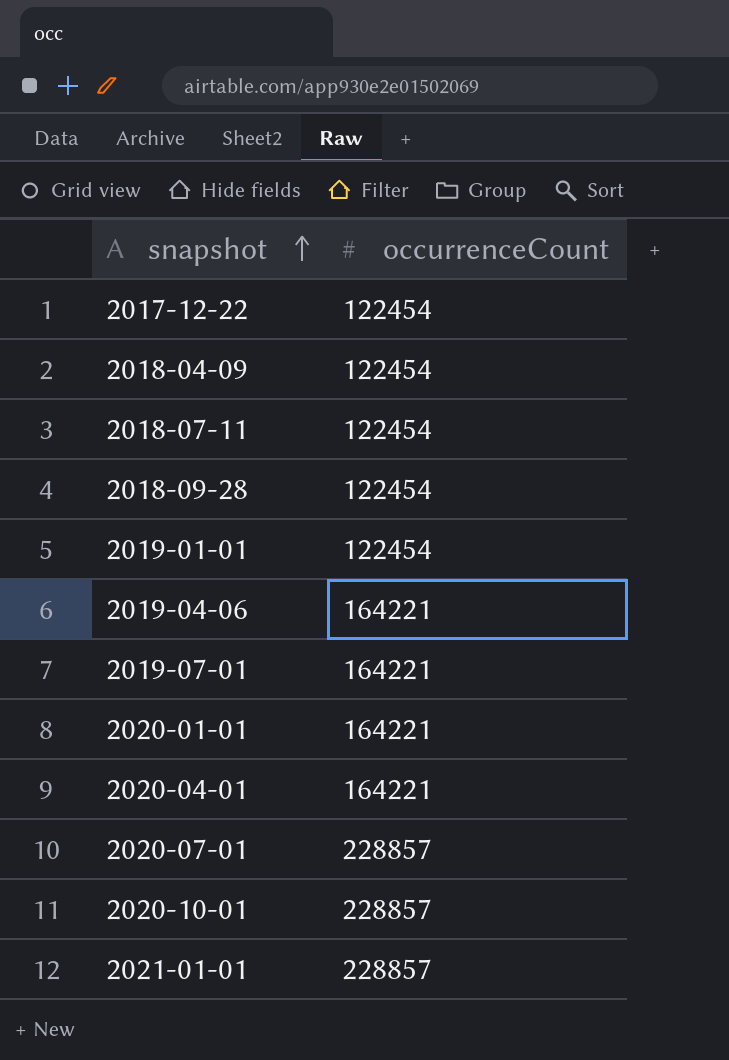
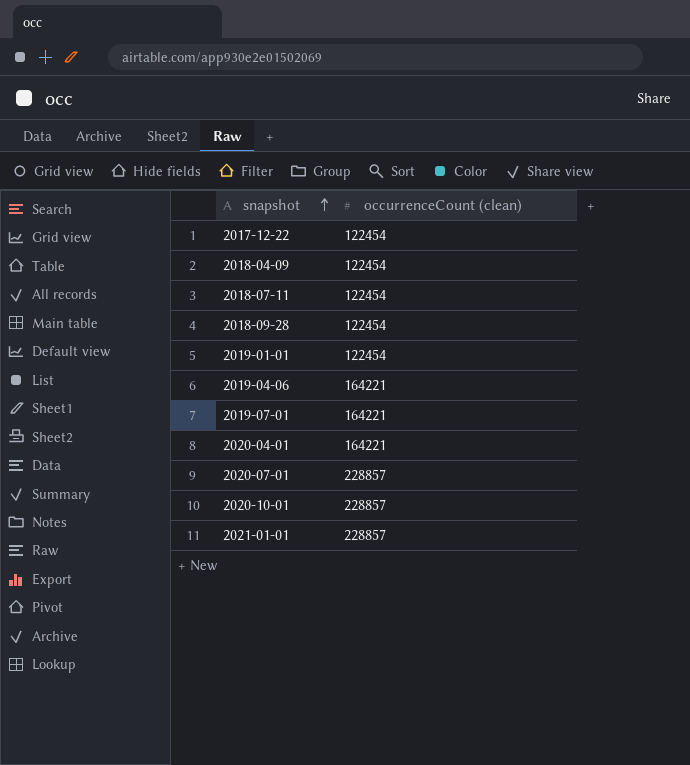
column name: occurrenceCount -> occurrenceCount (clean)
row 2020-01-01: 164221 -> none

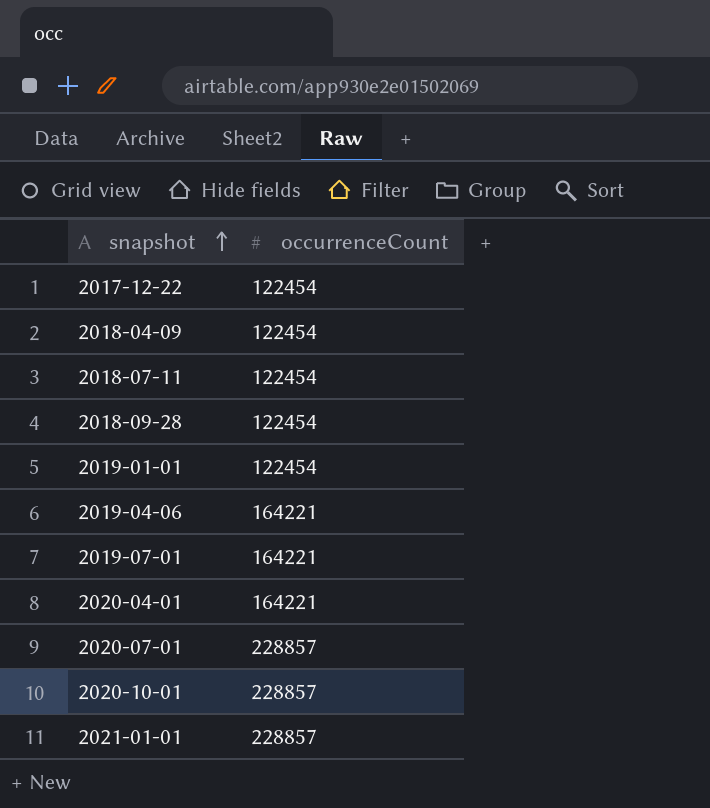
column name: occurrenceCount (clean) -> occurrenceCount

